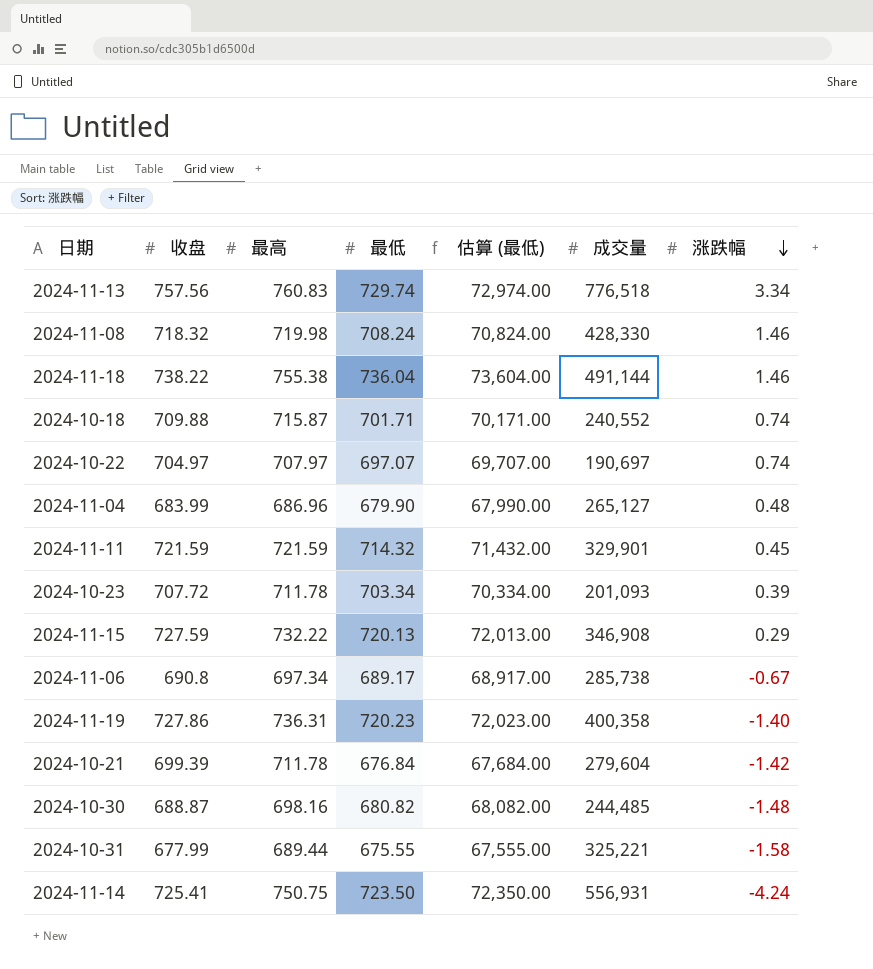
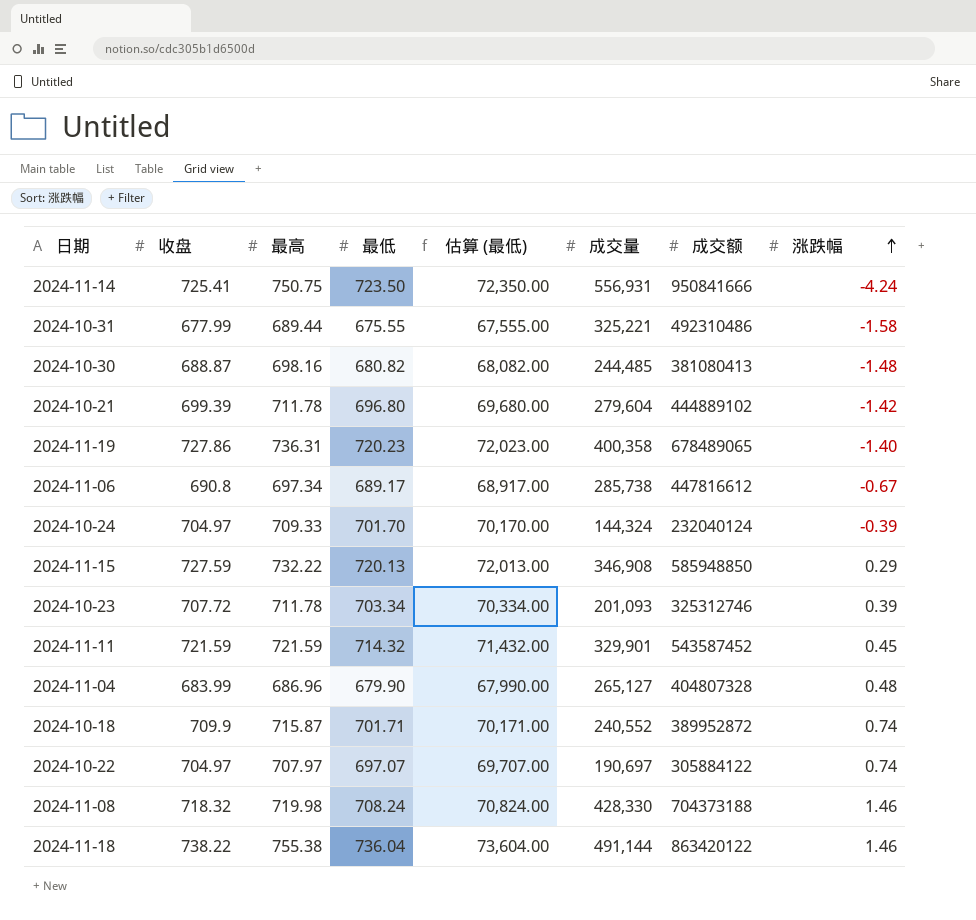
row order: 涨跌幅 descending -> 涨跌幅 ascending
column 成交额 | position: none -> 7
row 2024-11-13: 757.56 | 760.83 | 729.74 | 72,974.00 | 776,518 | 3.34 -> none
2024-10-21 | 最低: 676.84 -> 696.80
2024-10-21 | 估算 (最低): 67,684.00 -> 69,680.00
row 2024-10-24: none -> 704.97 | 709.33 | 701.70 | 70,170.00 | 144,324 | 232040124 | -0.39
2024-10-18 | 收盘: 709.88 -> 709.9

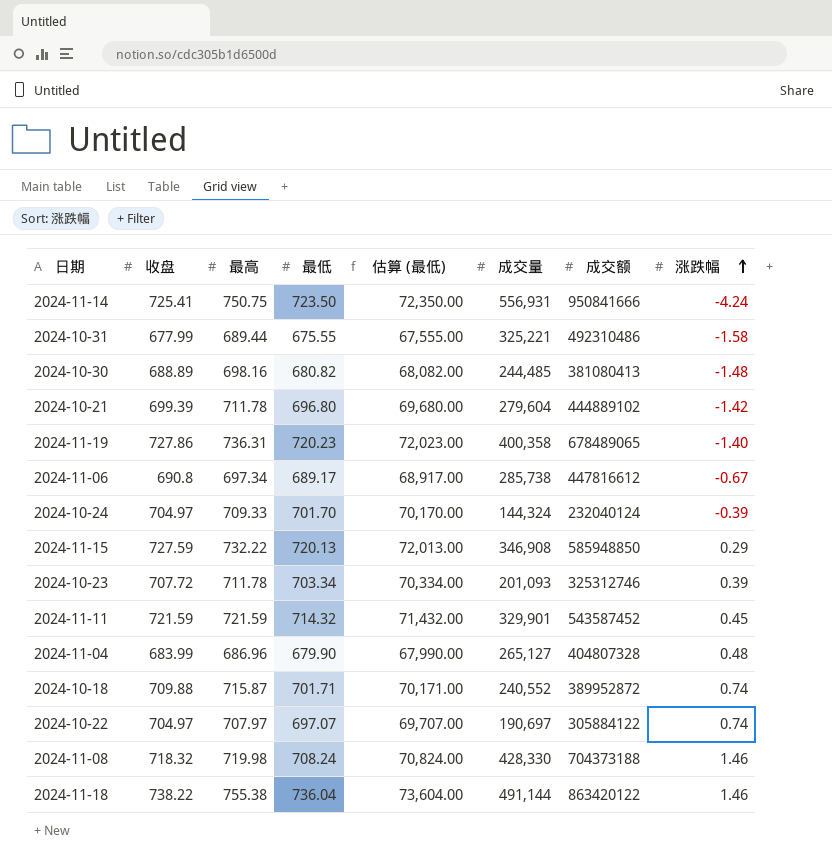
2024-10-30 | 收盘: 688.87 -> 688.89
2024-10-18 | 收盘: 709.9 -> 709.88

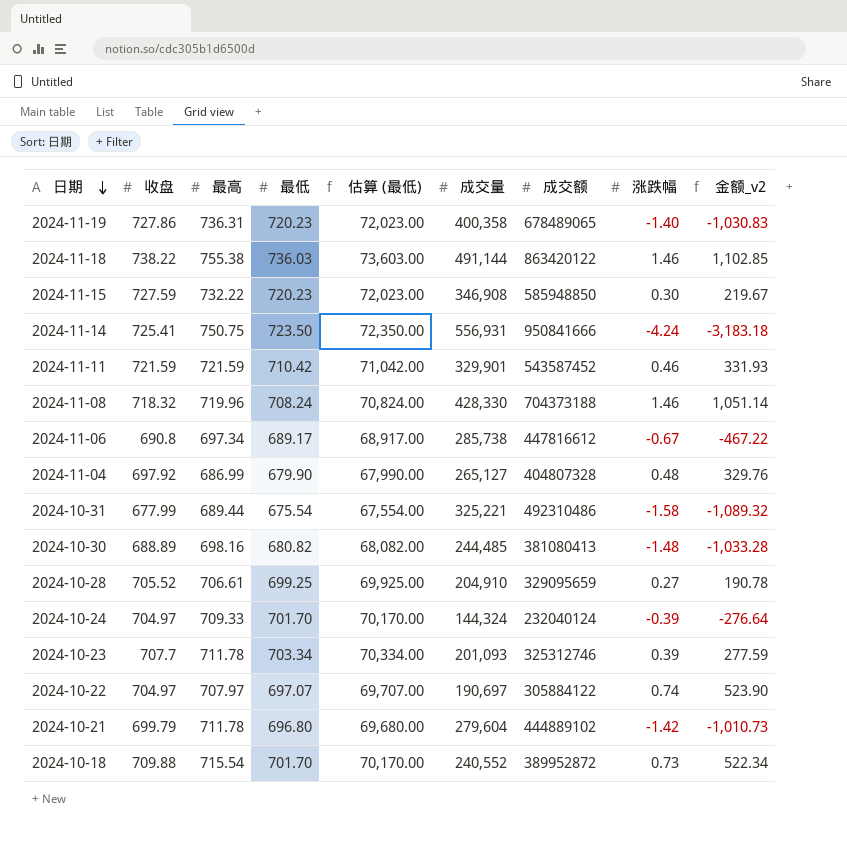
row order: 涨跌幅 ascending -> 日期 descending
column 金额_v2 | formula: none -> [最高] * [涨跌幅]
2024-11-18 | 最低: 736.04 -> 736.03
2024-11-18 | 估算 (最低): 73,604.00 -> 73,603.00
2024-11-15 | 最低: 720.13 -> 720.23
2024-11-15 | 估算 (最低): 72,013.00 -> 72,023.00
2024-11-15 | 涨跌幅: 0.29 -> 0.30
2024-11-11 | 最低: 714.32 -> 710.42
2024-11-11 | 估算 (最低): 71,432.00 -> 71,042.00
2024-11-11 | 涨跌幅: 0.45 -> 0.46
2024-11-08 | 最高: 719.98 -> 719.96
2024-11-04 | 收盘: 683.99 -> 697.92
2024-11-04 | 最高: 686.96 -> 686.99
2024-10-31 | 最低: 675.55 -> 675.54
2024-10-31 | 估算 (最低): 67,555.00 -> 67,554.00
row 2024-10-28: none -> 705.52 | 706.61 | 699.25 | 69,925.00 | 204,910 | 329095659 | 0.27 | 190.78
2024-10-23 | 收盘: 707.72 -> 707.7
2024-10-21 | 收盘: 699.39 -> 699.79
2024-10-18 | 最高: 715.87 -> 715.54
2024-10-18 | 最低: 701.71 -> 701.70
2024-10-18 | 估算 (最低): 70,171.00 -> 70,170.00
2024-10-18 | 涨跌幅: 0.74 -> 0.73

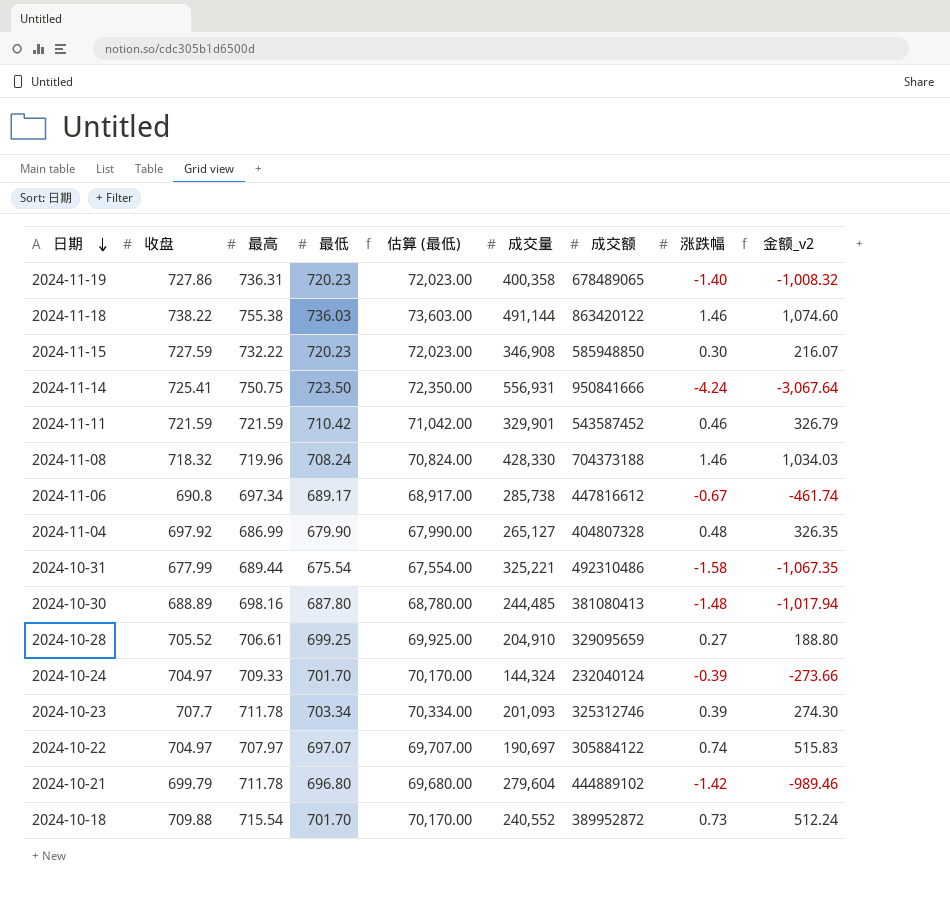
column 金额_v2 | formula: [最高] * [涨跌幅] -> [最低] * [涨跌幅]
2024-10-30 | 最低: 680.82 -> 687.80
2024-10-30 | 估算 (最低): 68,082.00 -> 68,780.00

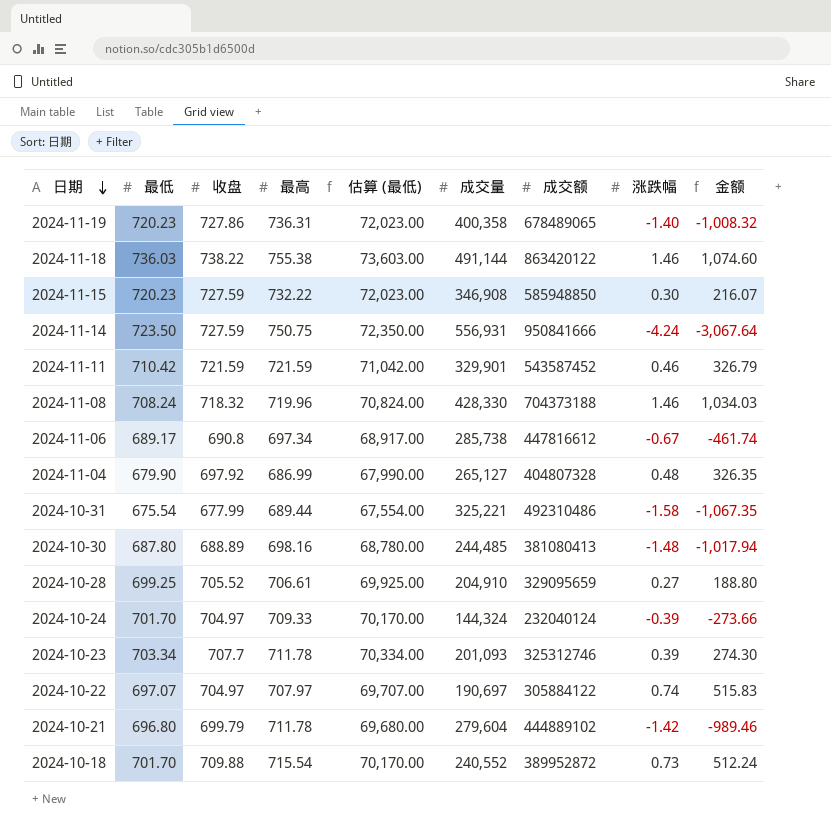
column 最低 | position: 4 -> 2
column name: 金额_v2 -> 金额
2024-11-14 | 收盘: 725.41 -> 727.59

